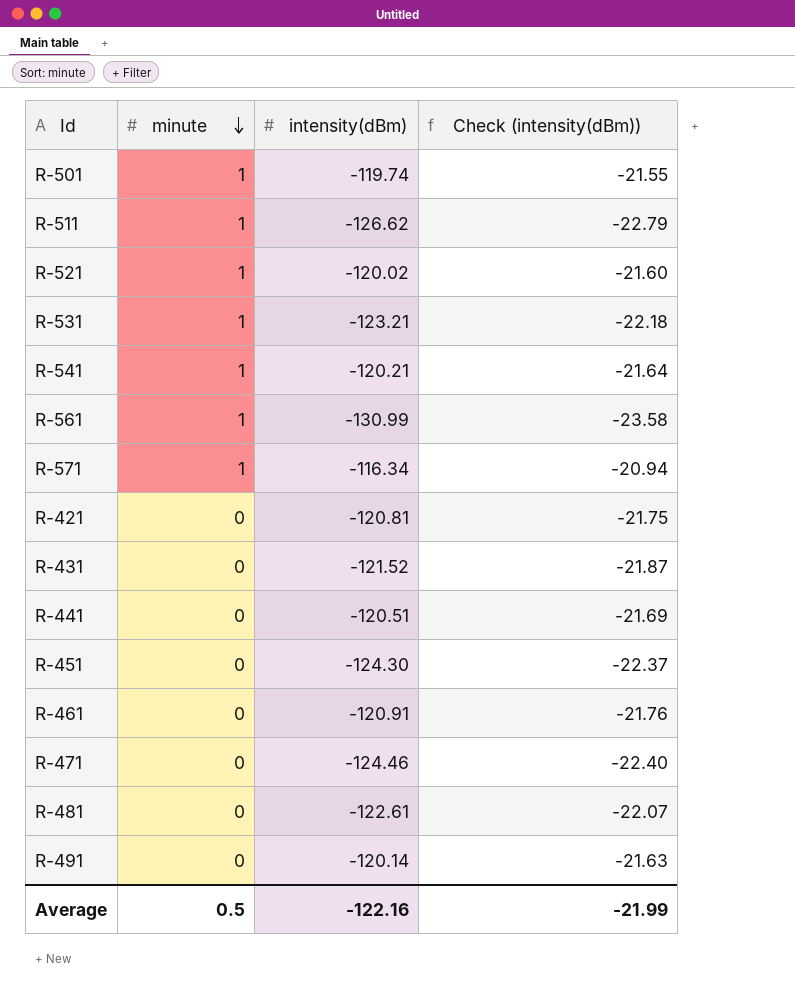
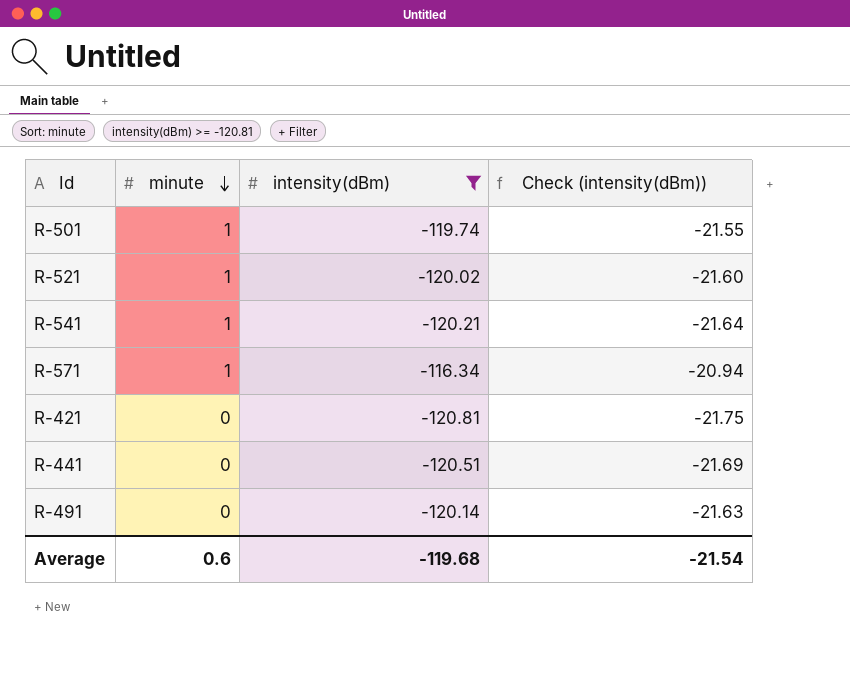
filter: none -> intensity(dBm) >= -120.81
Average | minute: 0.5 -> 0.6
Average | intensity(dBm): -122.16 -> -119.68
Average | Check (intensity(dBm)): -21.99 -> -21.54

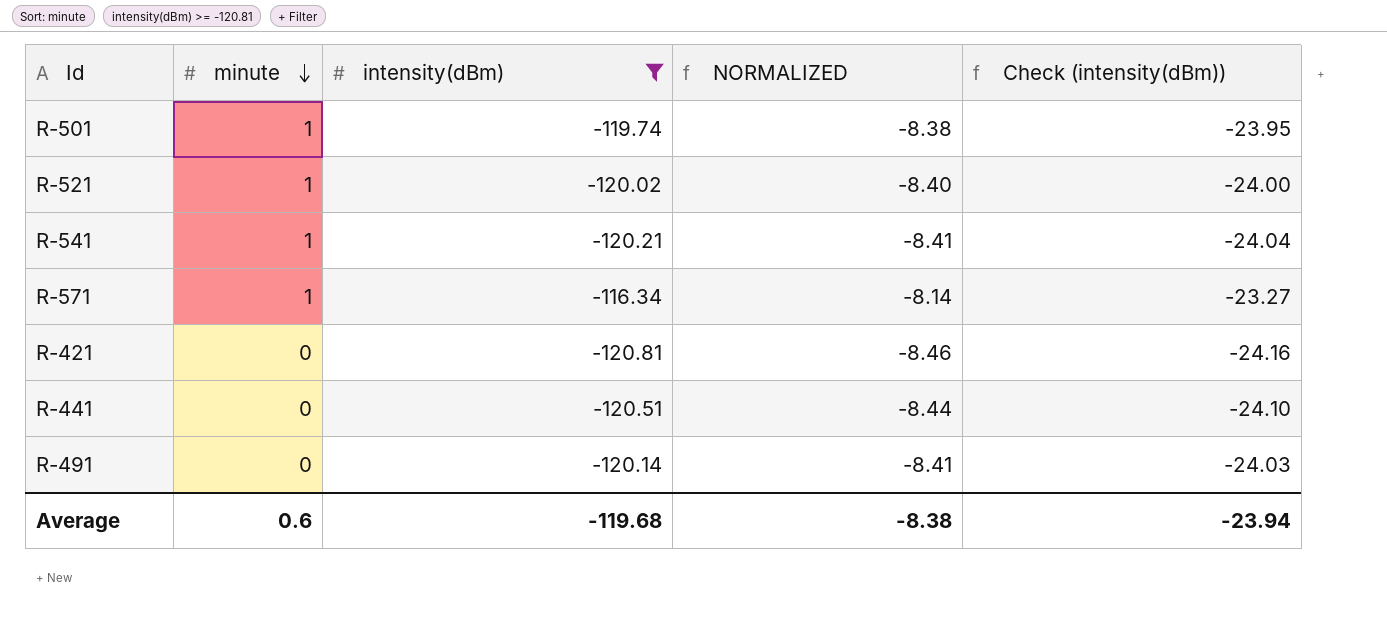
column NORMALIZED | formula: none -> [intensity(dBm)] * 0.07
column Check (intensity(dBm)) | formula: [intensity(dBm)] * 0.18 -> [intensity(dBm)] * 0.2
Average | Check (intensity(dBm)): -21.54 -> -23.94

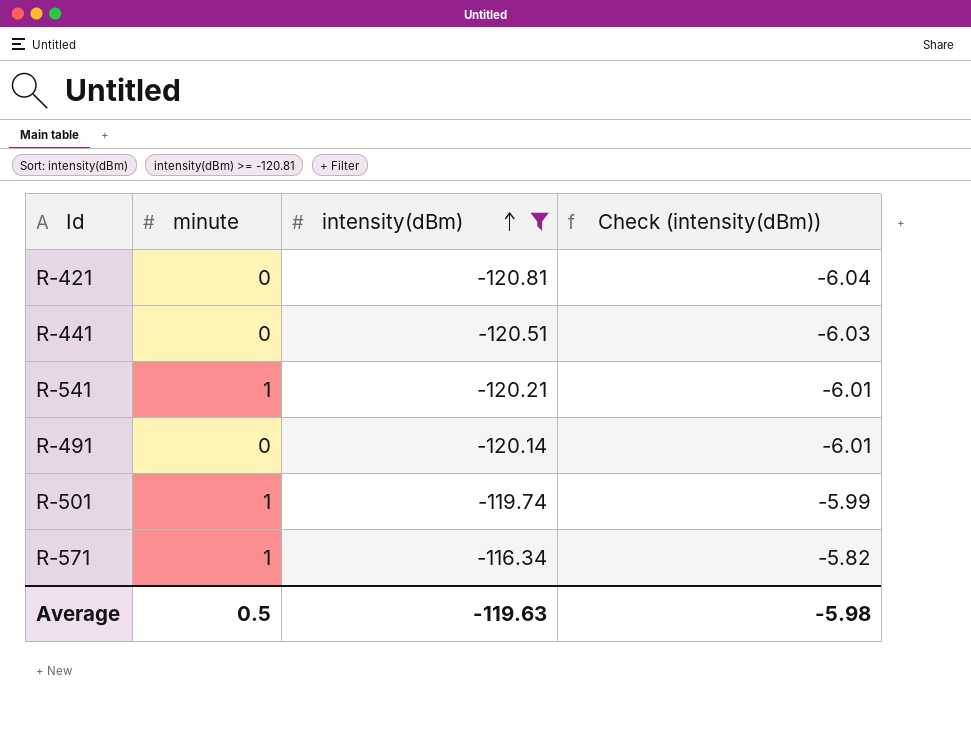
row order: minute descending -> intensity(dBm) ascending
column NORMALIZED | formula: [intensity(dBm)] * 0.07 -> none
column Check (intensity(dBm)) | formula: [intensity(dBm)] * 0.2 -> [intensity(dBm)] * 0.05
row R-521: 1 | -120.02 | -8.40 | -24.00 -> none
Average | minute: 0.6 -> 0.5
Average | intensity(dBm): -119.68 -> -119.63
Average | Check (intensity(dBm)): -23.94 -> -5.98

